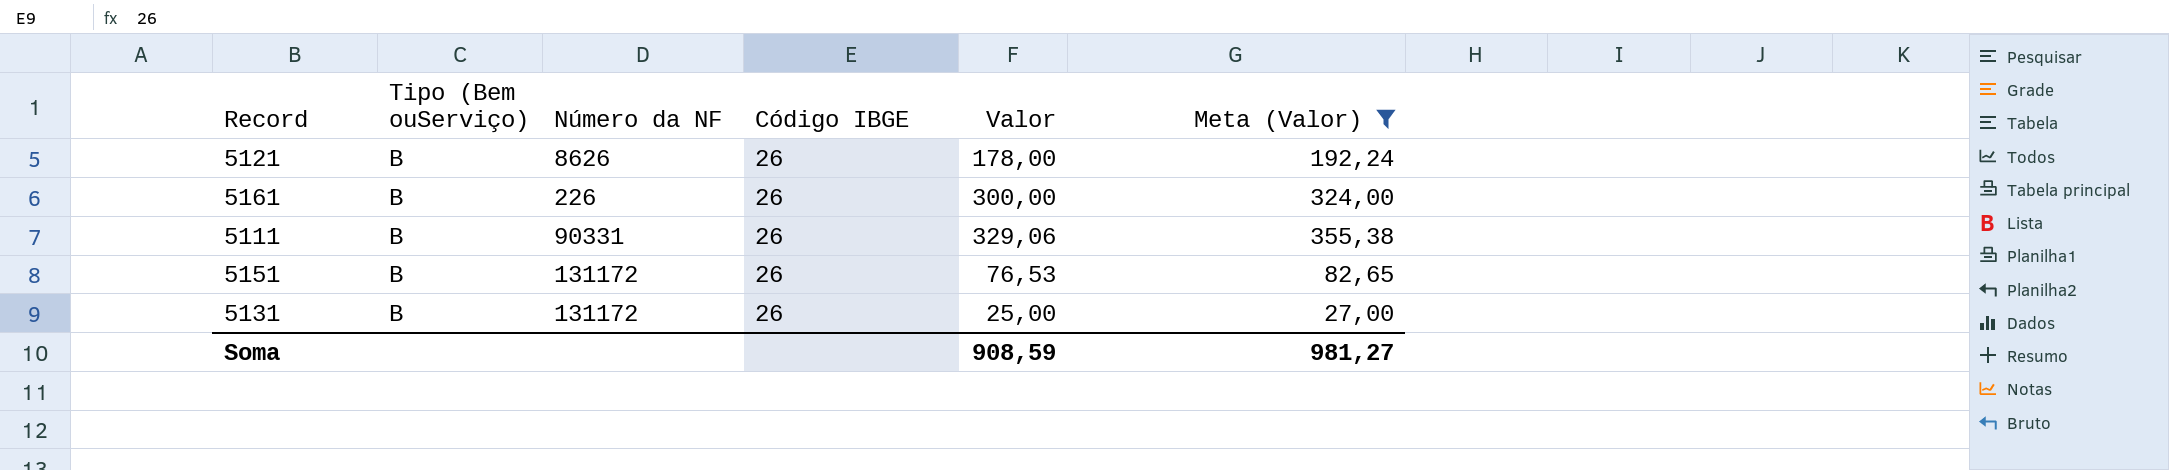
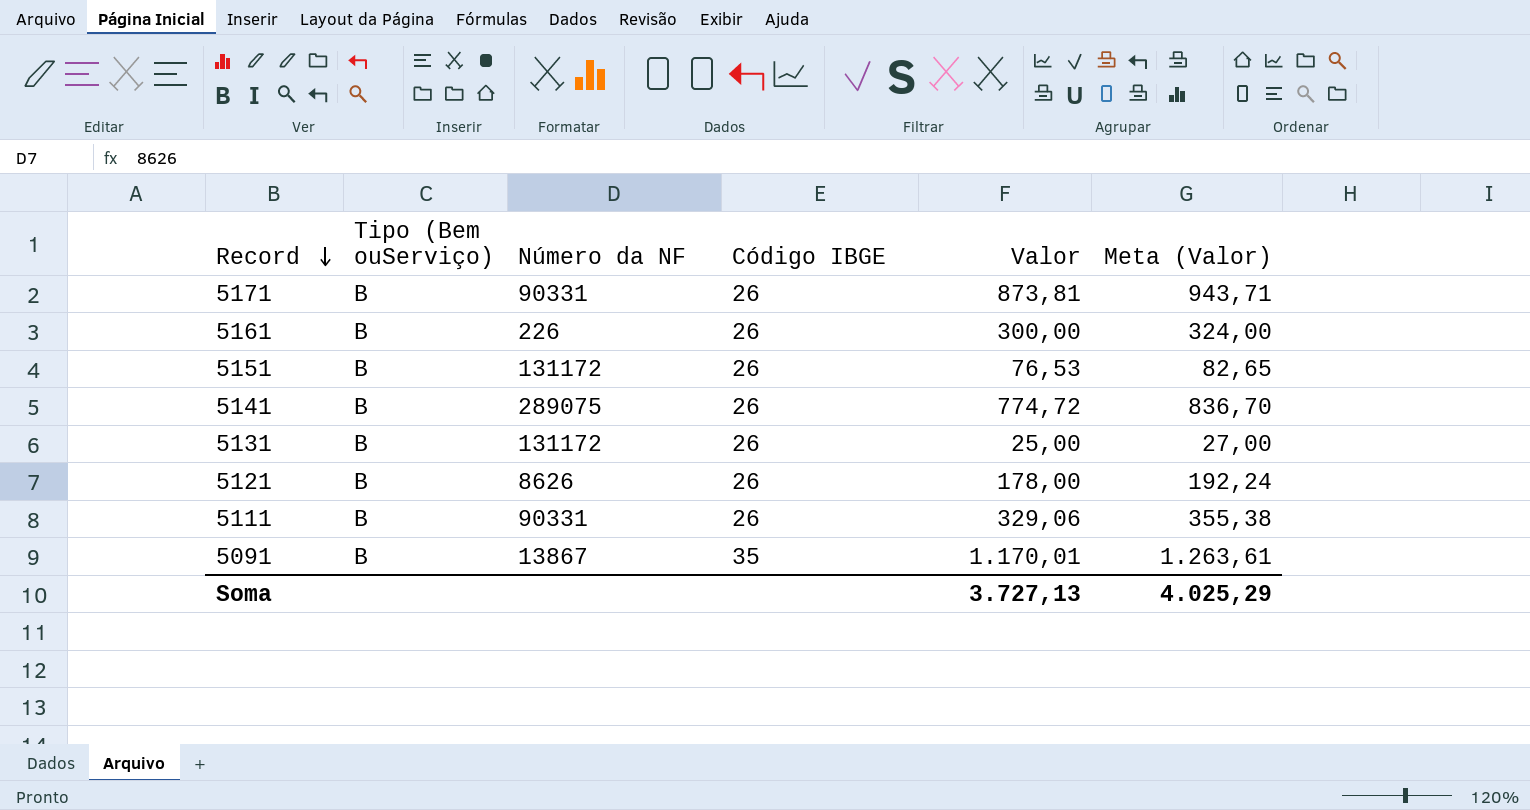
filter: Meta (Valor) <= 355,38 -> none
row order: none -> Record descending
Soma | Valor: 908,59 -> 3.727,13
Soma | Meta (Valor): 981,27 -> 4.025,29

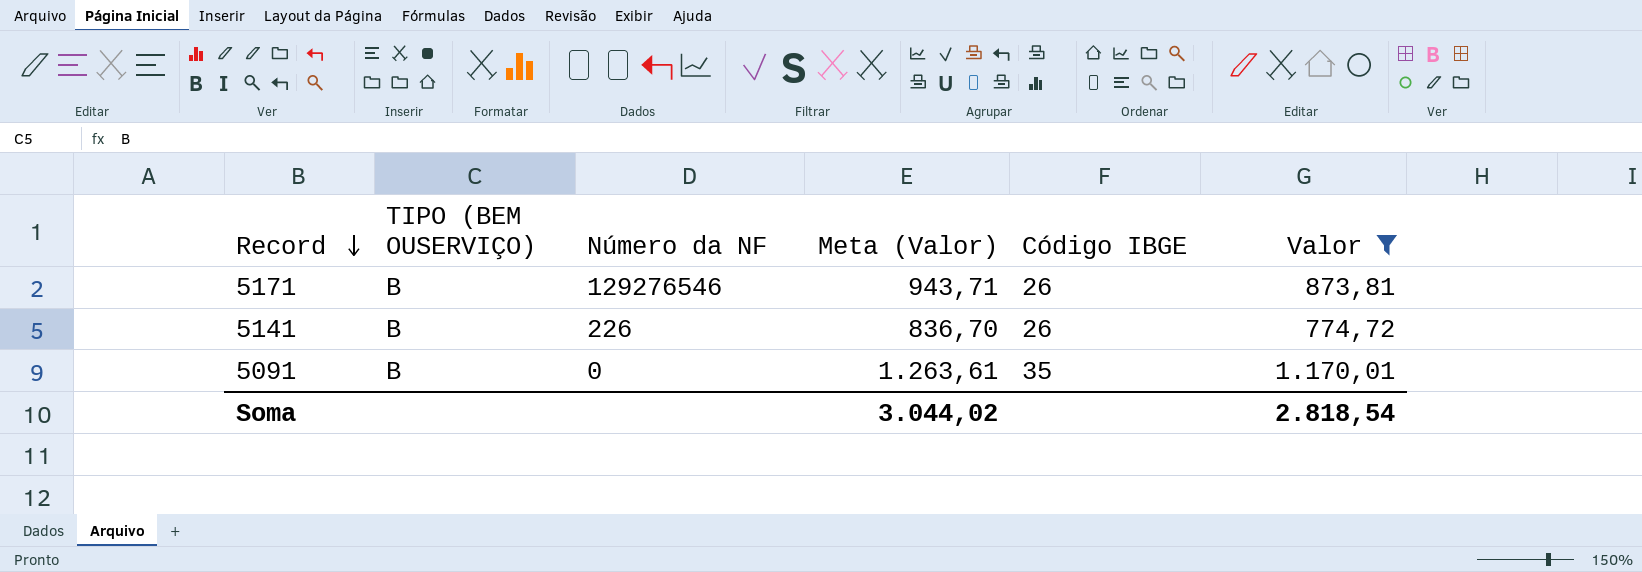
filter: none -> Valor >= 774,72
column name: Tipo (Bem ouServiço) -> TIPO (BEM OUSERVIÇO)
column Meta (Valor) | position: 6 -> 4
5171 | Número da NF: 90331 -> 129276546
5141 | Número da NF: 289075 -> 226
5091 | Número da NF: 13867 -> 0
Soma | Meta (Valor): 4.025,29 -> 3.044,02
Soma | Valor: 3.727,13 -> 2.818,54

